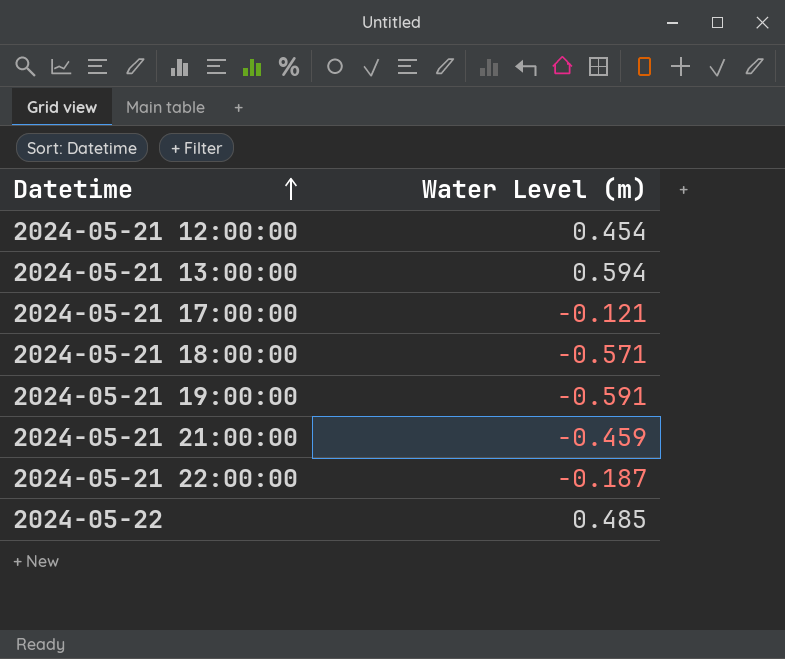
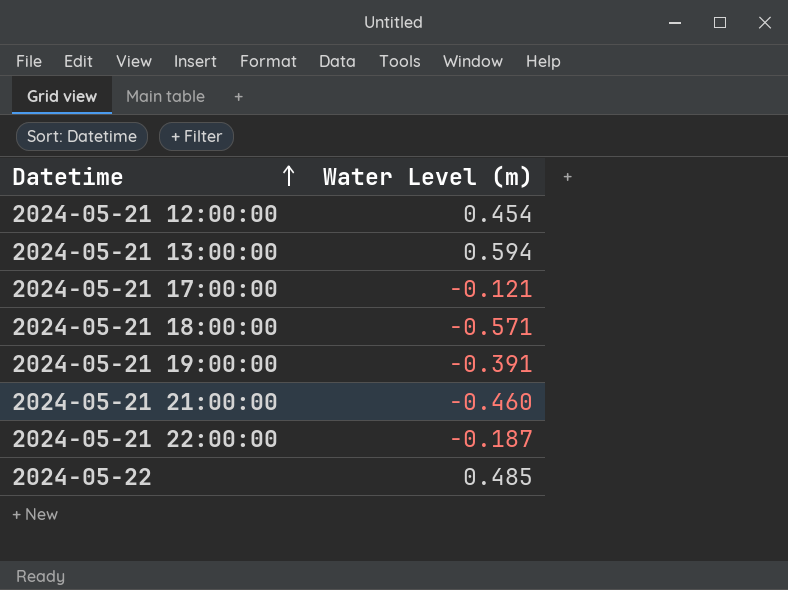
2024-05-21 19:00:00 | Water Level (m): -0.591 -> -0.391
2024-05-21 21:00:00 | Water Level (m): -0.459 -> -0.460

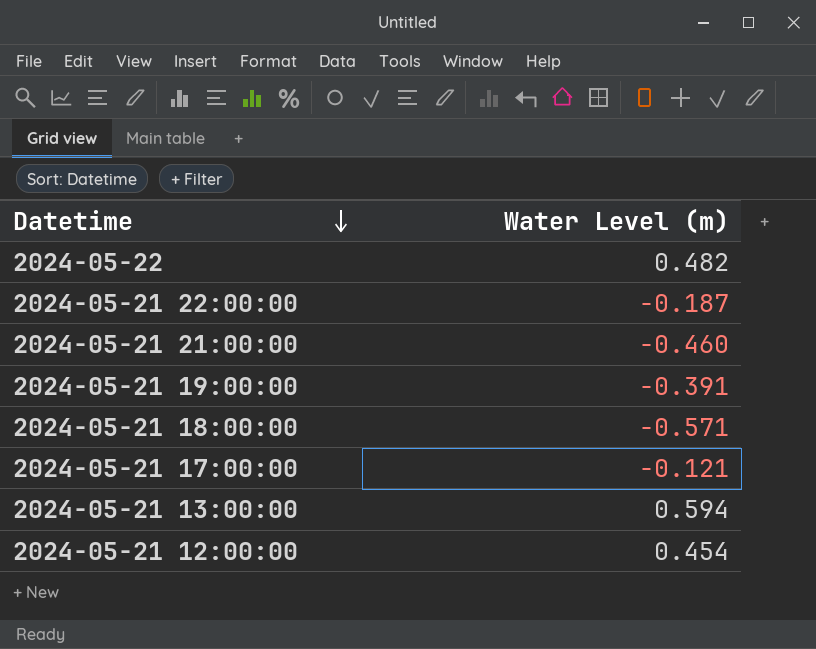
row order: Datetime ascending -> Datetime descending
2024-05-22 | Water Level (m): 0.485 -> 0.482

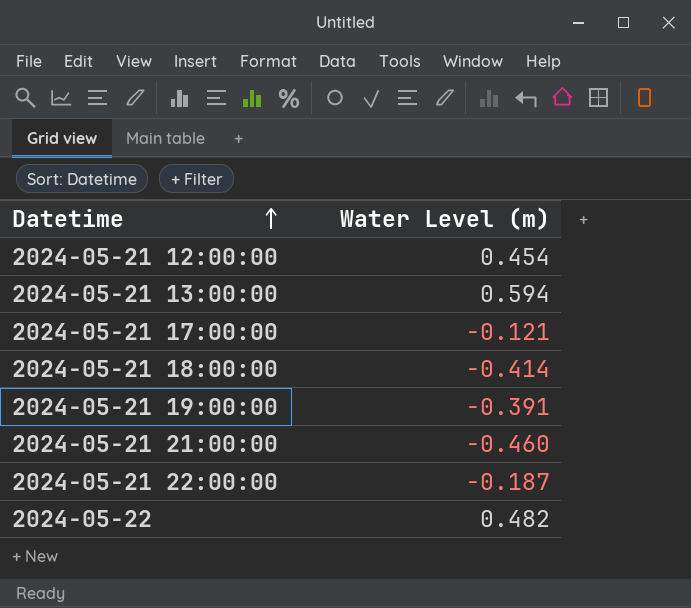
row order: Datetime descending -> Datetime ascending
2024-05-21 18:00:00 | Water Level (m): -0.571 -> -0.414

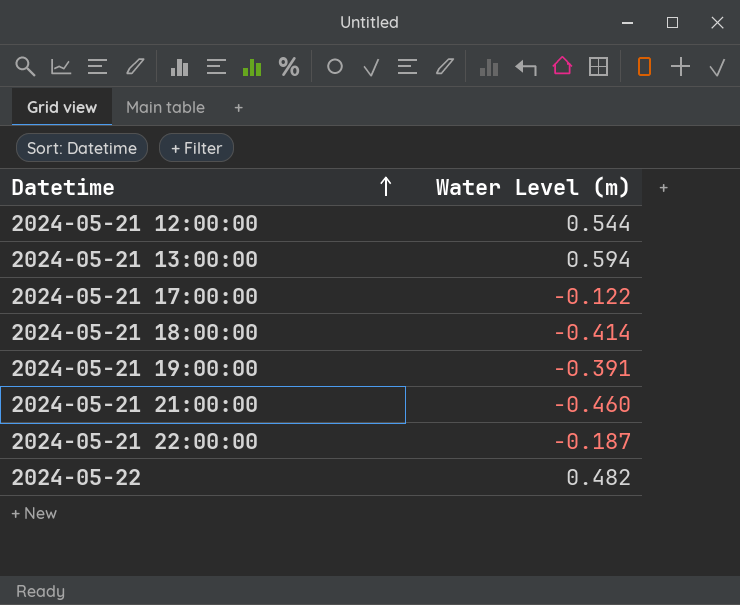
2024-05-21 12:00:00 | Water Level (m): 0.454 -> 0.544
2024-05-21 17:00:00 | Water Level (m): -0.121 -> -0.122

